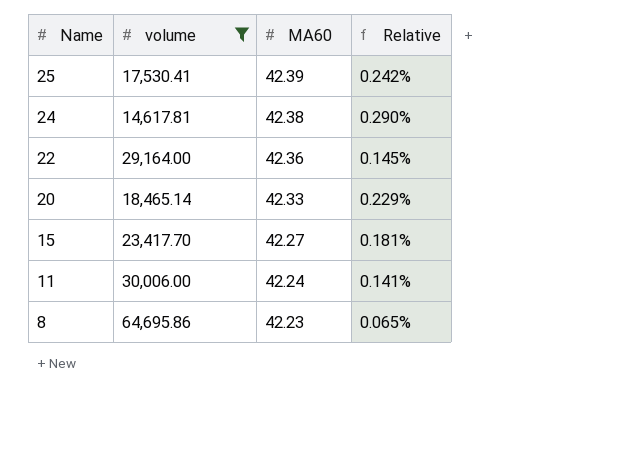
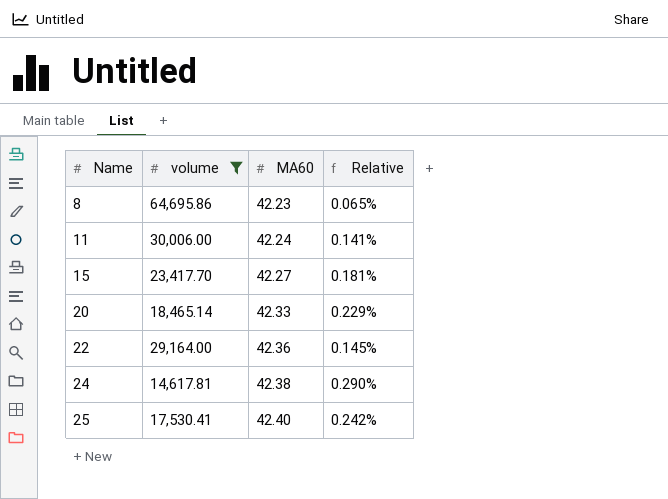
row order: Name descending -> Name ascending
25 | MA60: 42.39 -> 42.40

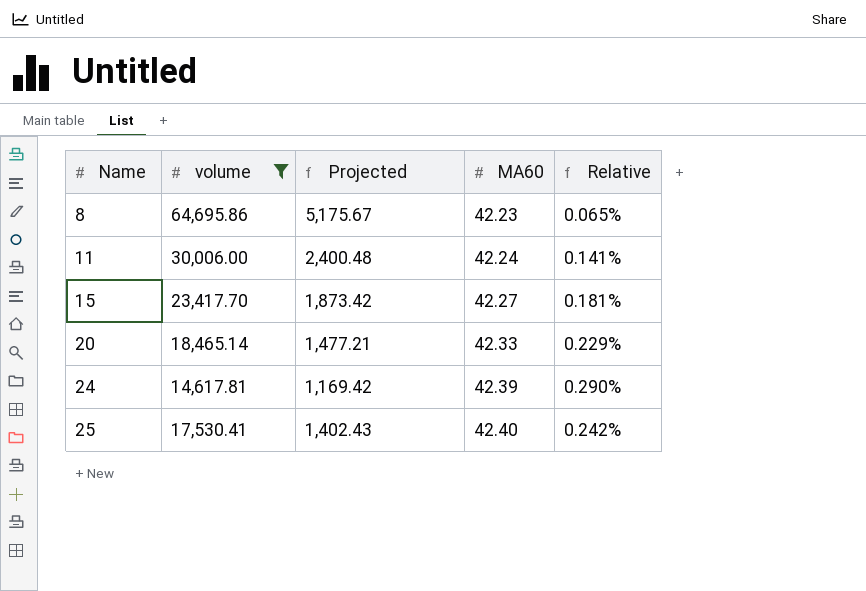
column Projected | formula: none -> [volume] * 0.08
row 22: 29,164.00 | 42.36 | 0.145% -> none
24 | MA60: 42.38 -> 42.39

